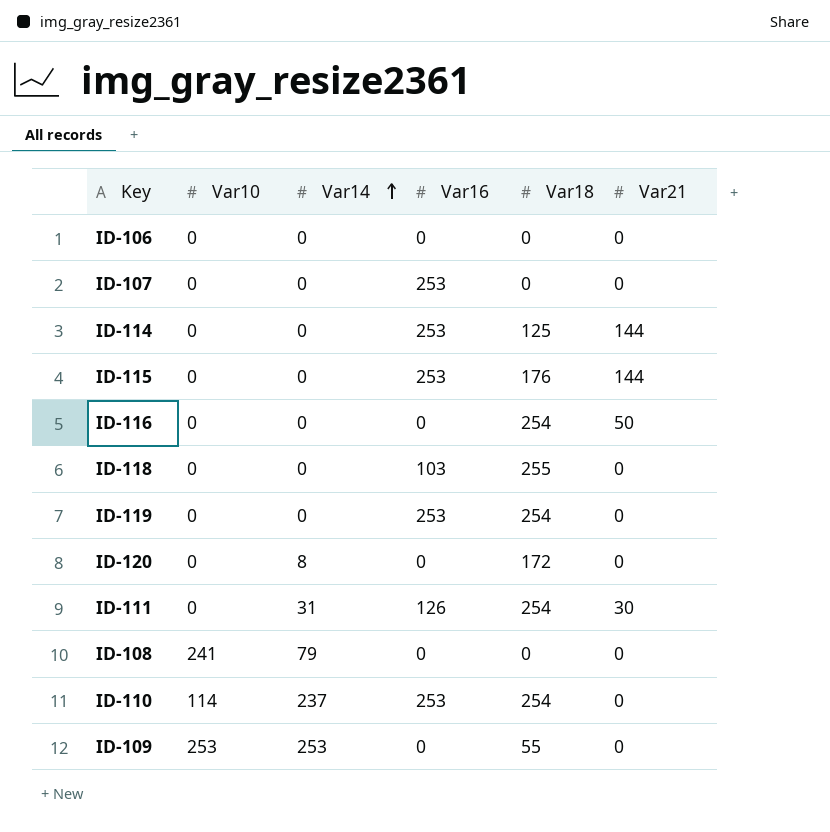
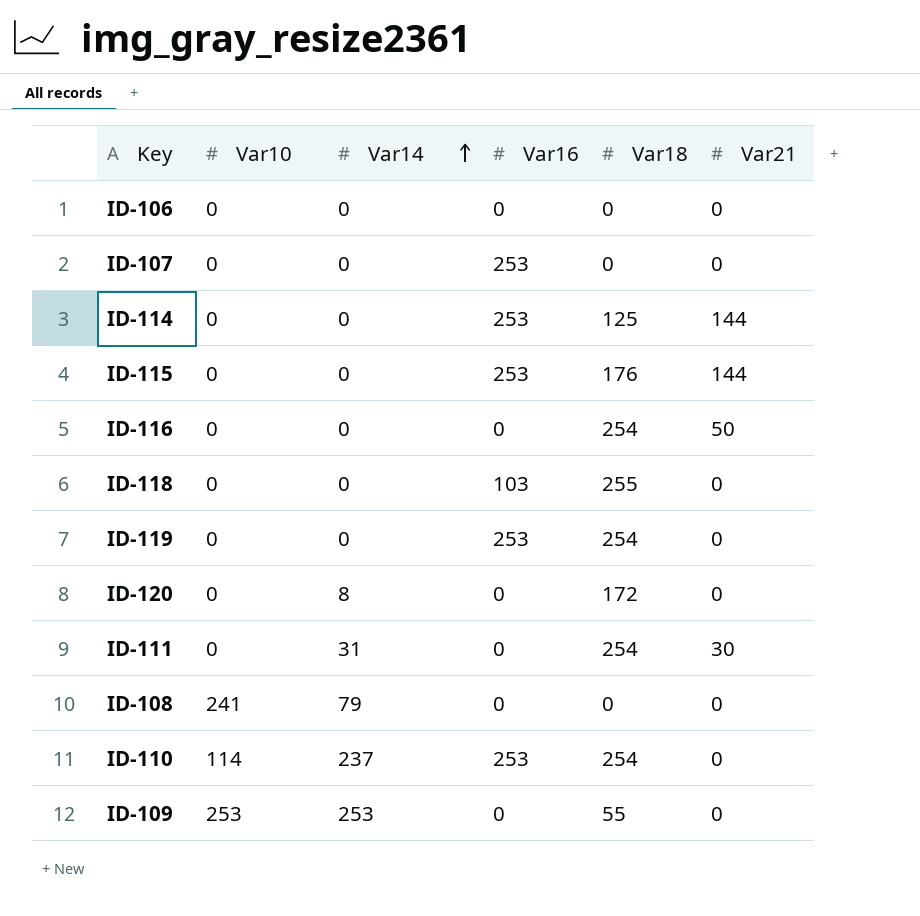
ID-111 | Var16: 126 -> 0

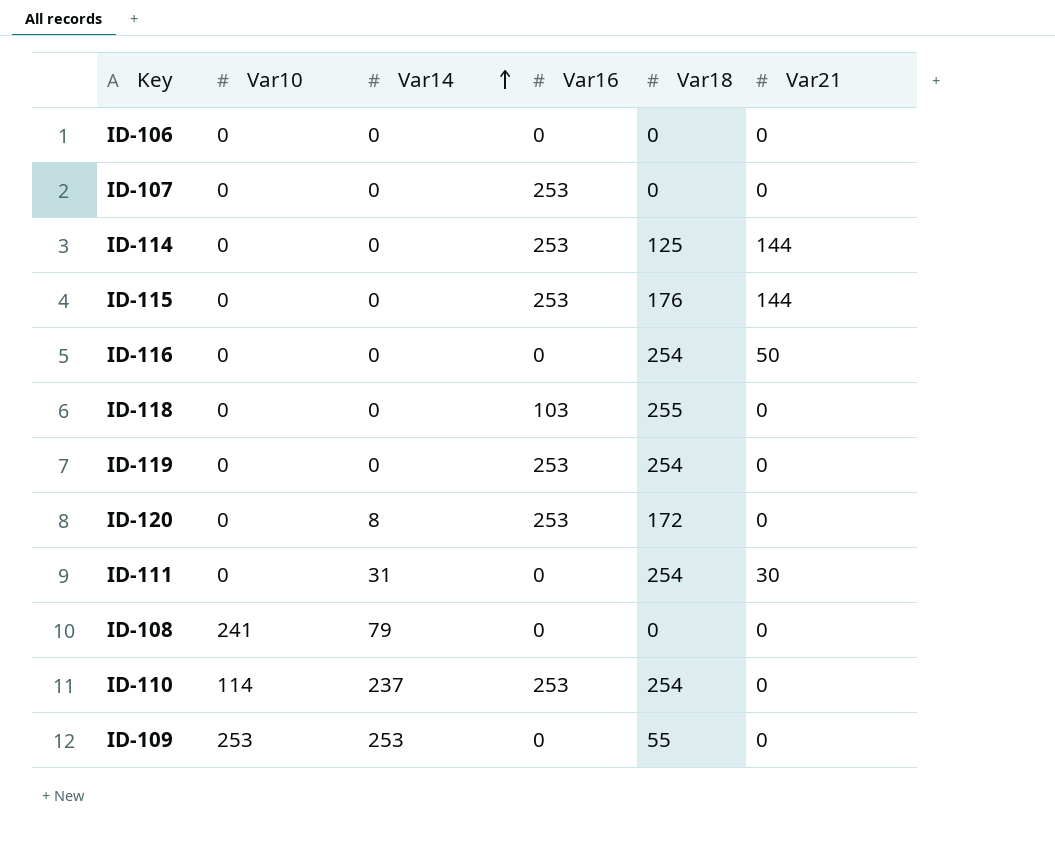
ID-120 | Var16: 0 -> 253

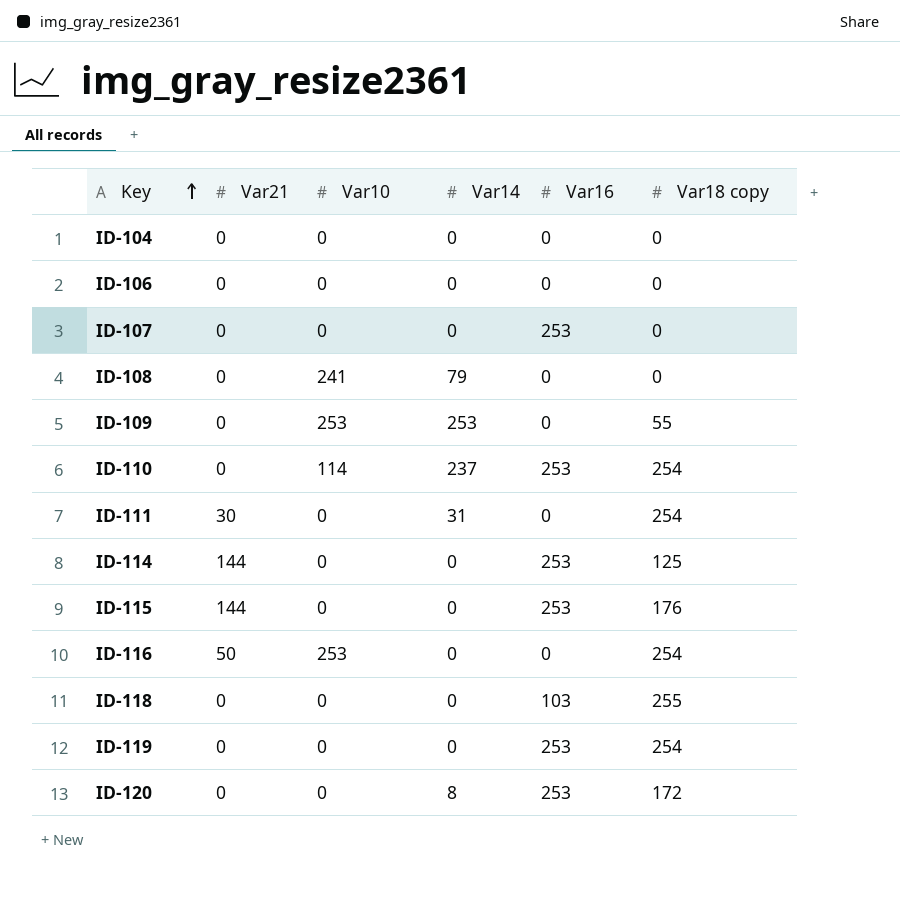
row order: Var14 ascending -> Key ascending
column Var21 | position: 6 -> 2
column name: Var18 -> Var18 copy
row ID-104: none -> 0 | 0 | 0 | 0 | 0
ID-116 | Var10: 0 -> 253

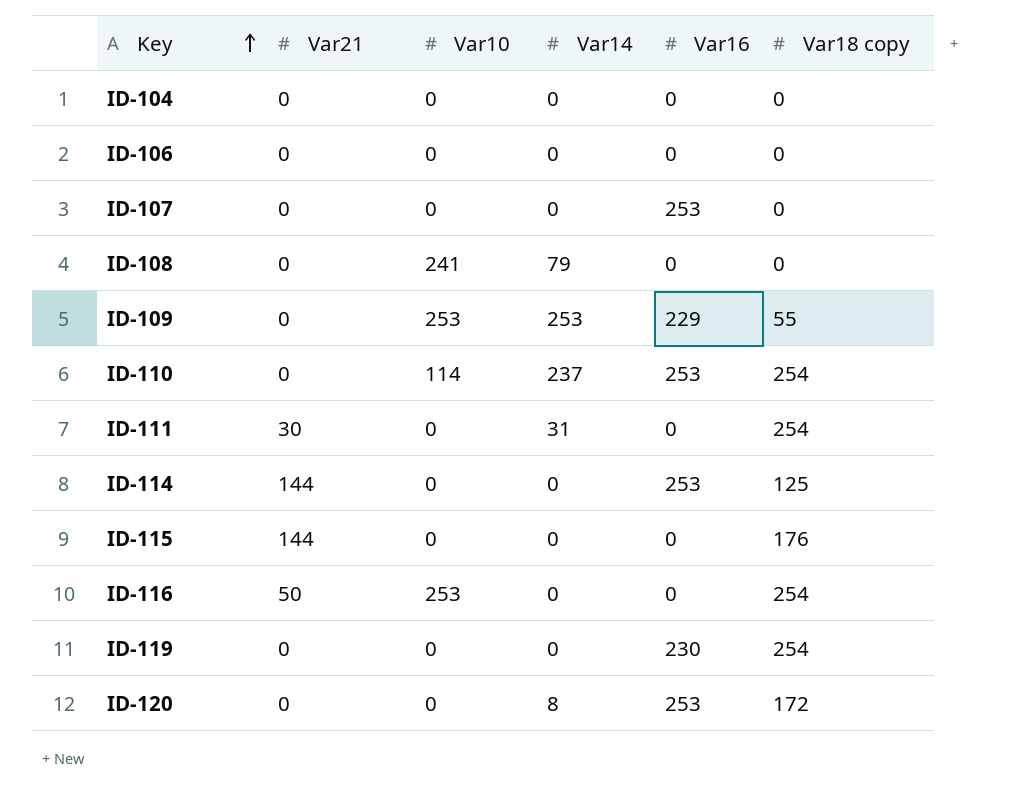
row ID-118: 0 | 0 | 0 | 103 | 255 -> none
ID-109 | Var16: 0 -> 229
ID-115 | Var16: 253 -> 0
ID-119 | Var16: 253 -> 230

